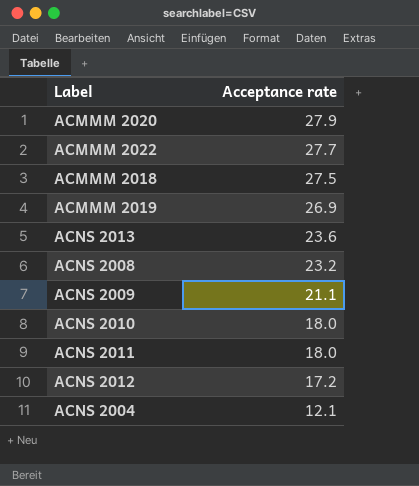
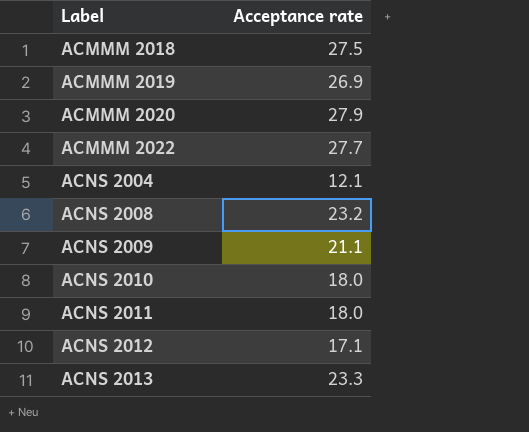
row order: Acceptance rate descending -> Label ascending
ACNS 2012 | Acceptance rate: 17.2 -> 17.1
ACNS 2013 | Acceptance rate: 23.6 -> 23.3

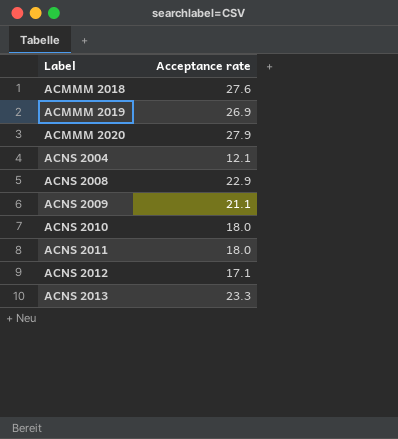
row ACMMM 2022: 27.7 -> none
ACMMM 2018 | Acceptance rate: 27.5 -> 27.6
ACNS 2008 | Acceptance rate: 23.2 -> 22.9

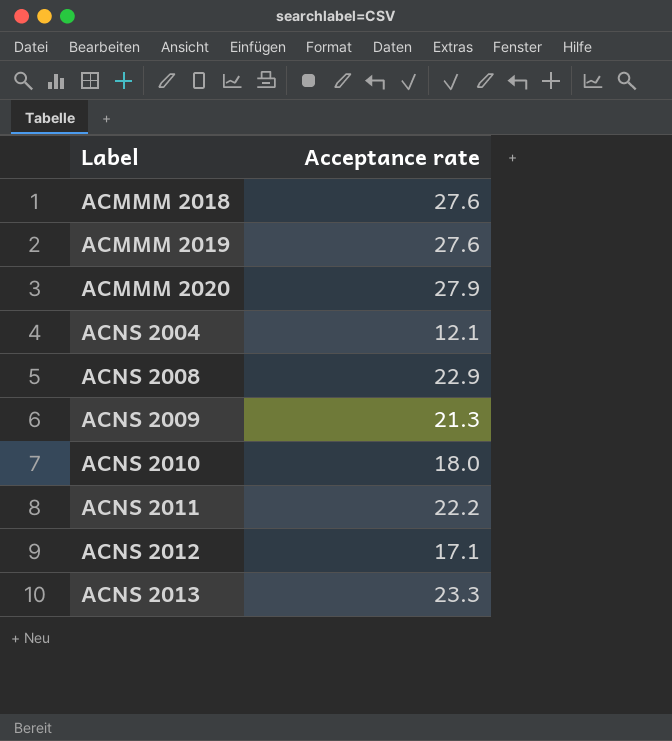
ACMMM 2019 | Acceptance rate: 26.9 -> 27.6
ACNS 2009 | Acceptance rate: 21.1 -> 21.3
ACNS 2011 | Acceptance rate: 18.0 -> 22.2

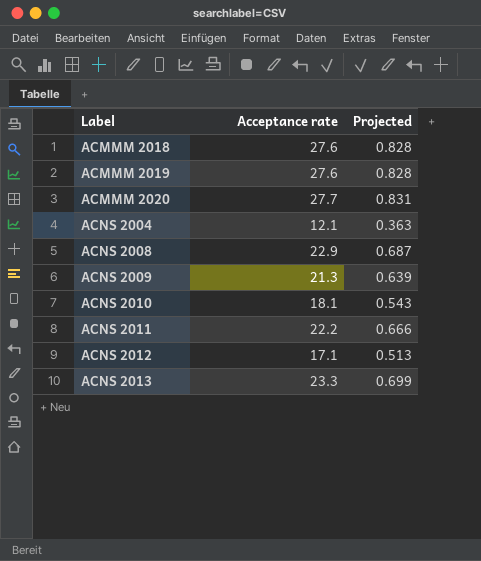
column Projected | formula: none -> [Acceptance rate] * 0.03
ACMMM 2020 | Acceptance rate: 27.9 -> 27.7
ACNS 2010 | Acceptance rate: 18.0 -> 18.1

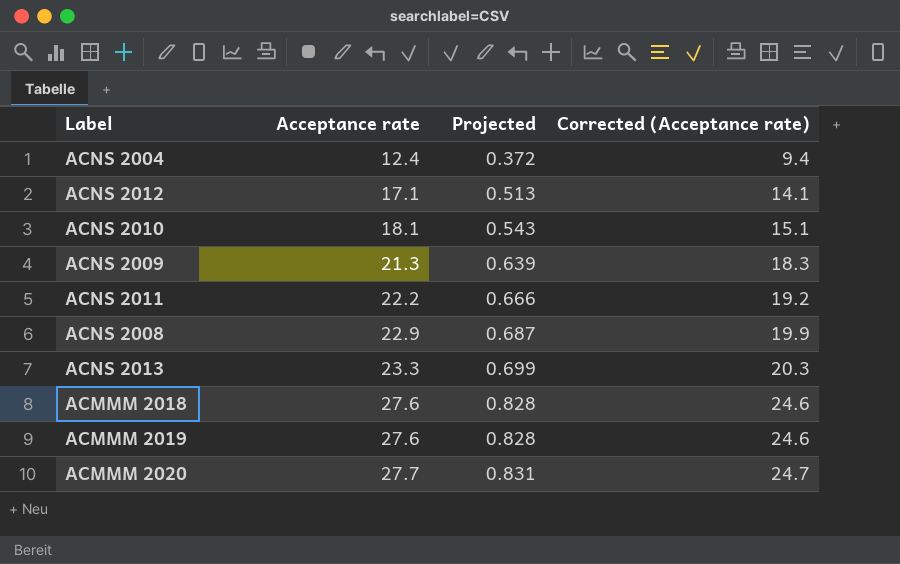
row order: Label ascending -> Acceptance rate ascending
column Corrected (Acceptance rate) | formula: none -> [Acceptance rate] - 3
ACNS 2004 | Acceptance rate: 12.1 -> 12.4
ACNS 2004 | Projected: 0.363 -> 0.372

